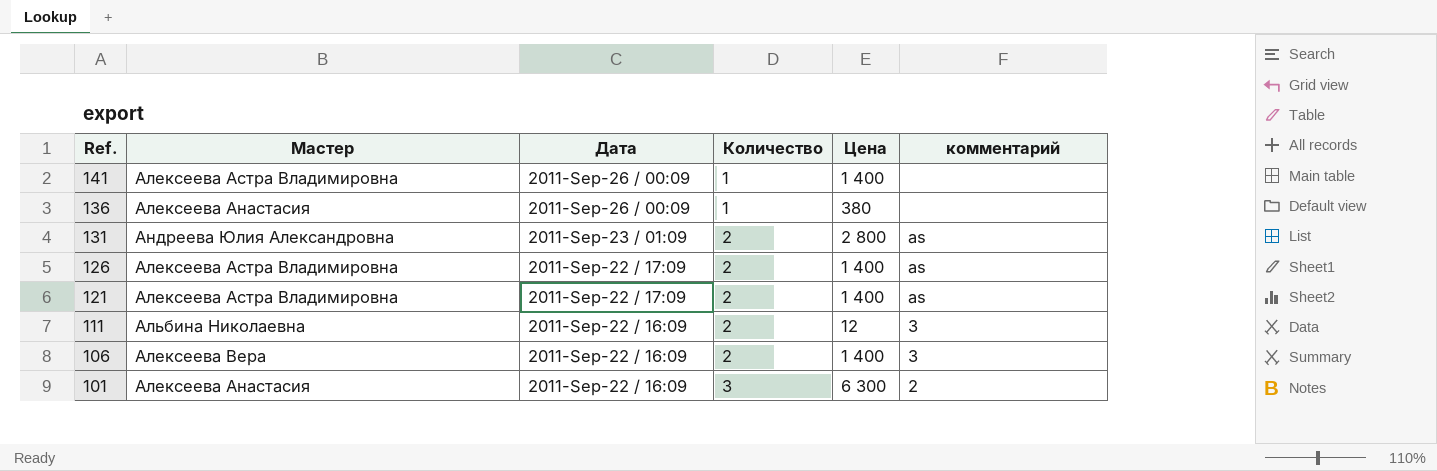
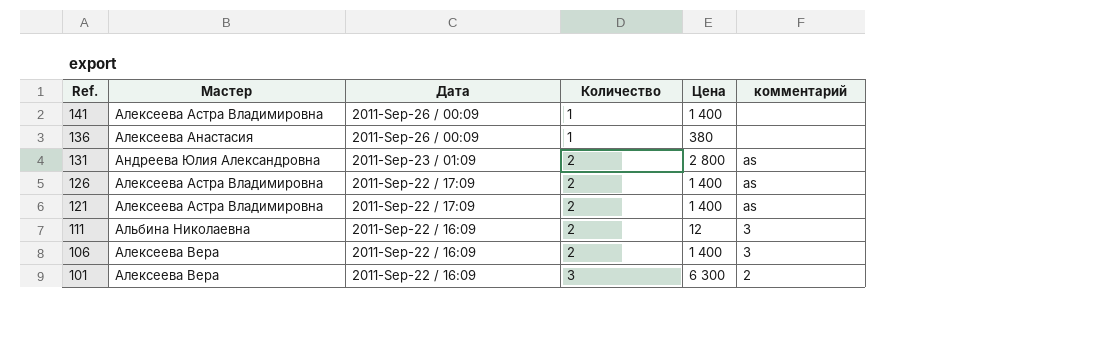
101 | Мастер: Алексеева Анастасия -> Алексеева Вера

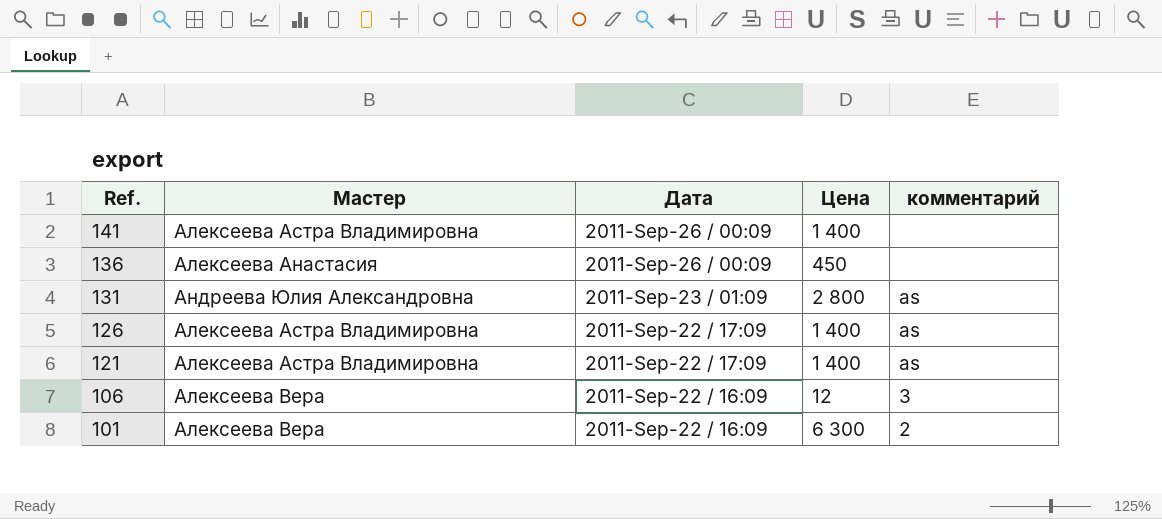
column Количество | position: 4 -> none
row 111: Альбина Николаевна | 2011-Sep-22 / 16:09 | 2 | 12 | 3 -> none
136 | Цена: 380 -> 450
106 | Цена: 1 400 -> 12

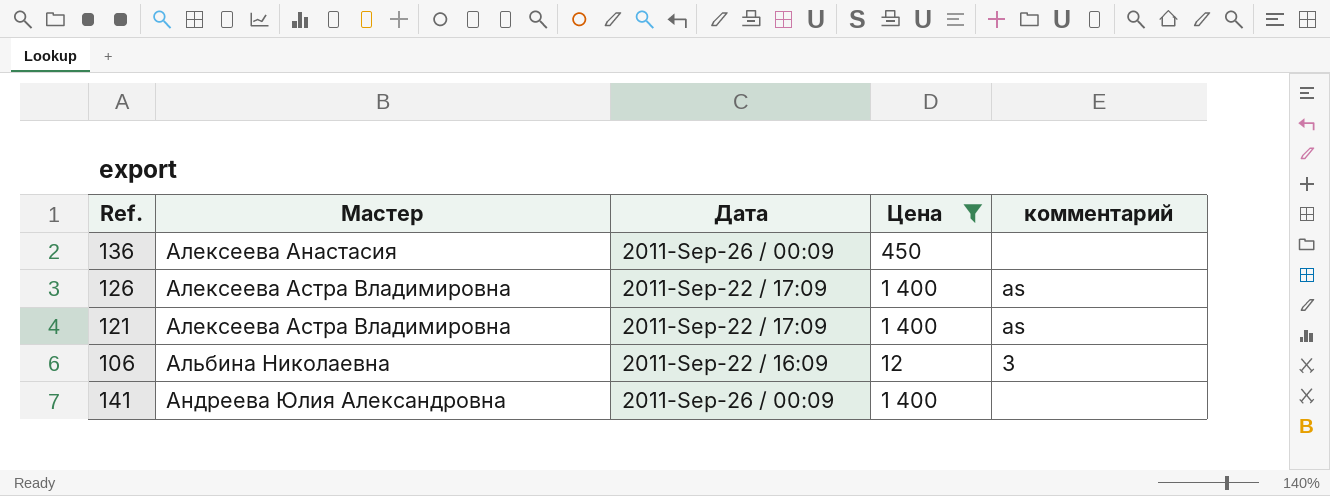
filter: none -> Цена <= 1 400
row order: Ref. descending -> Мастер ascending
106 | Мастер: Алексеева Вера -> Альбина Николаевна
141 | Мастер: Алексеева Астра Владимировна -> Андреева Юлия Александровна

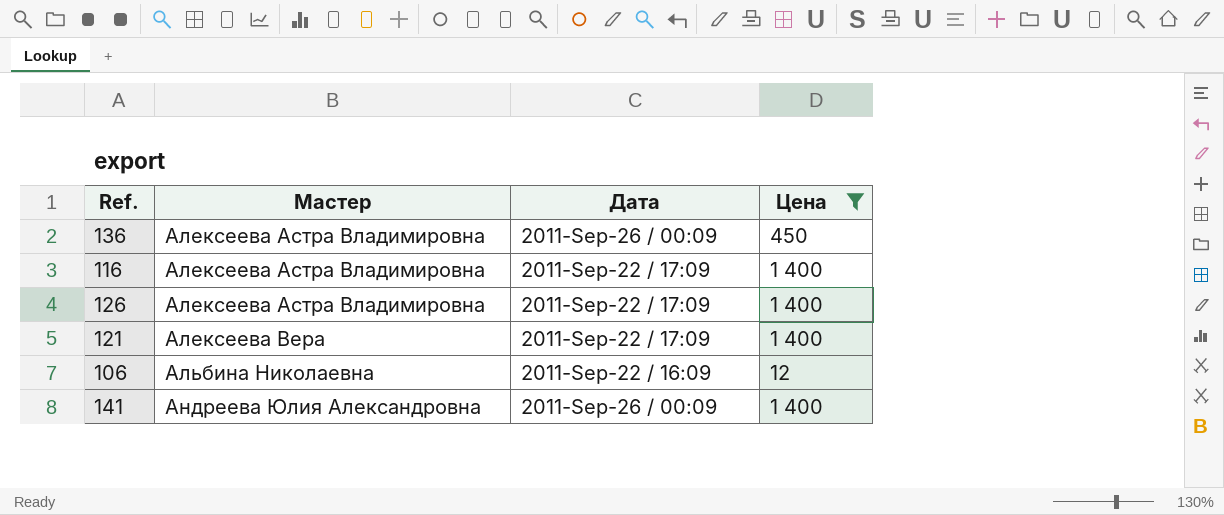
column комментарий | position: 5 -> none
136 | Мастер: Алексеева Анастасия -> Алексеева Астра Владимировна
row 116: none -> Алексеева Астра Владимировна | 2011-Sep-22 / 17:09 | 1 400
121 | Мастер: Алексеева Астра Владимировна -> Алексеева Вера

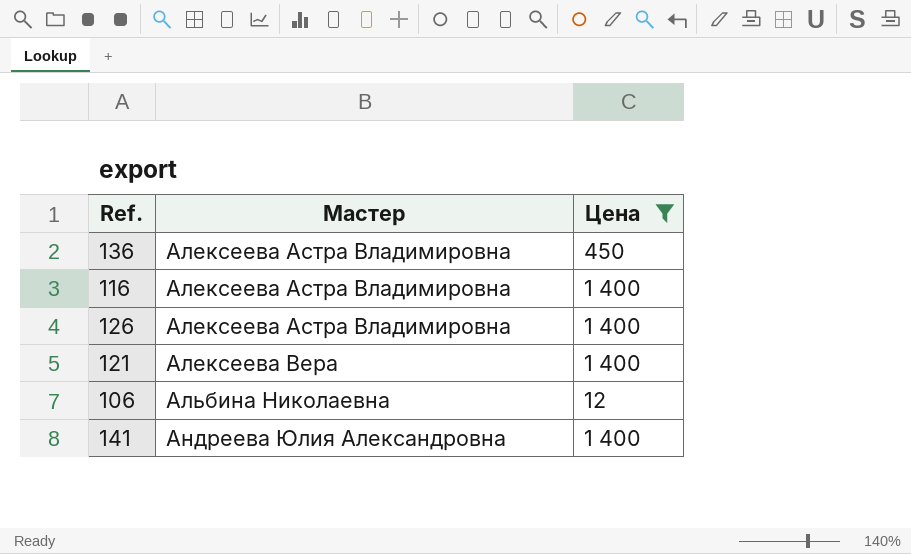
column Дата | position: 3 -> none

